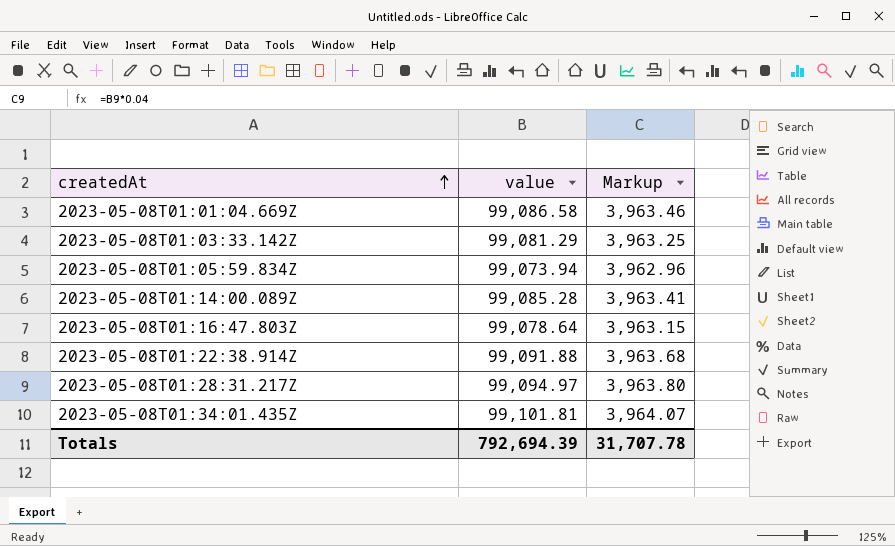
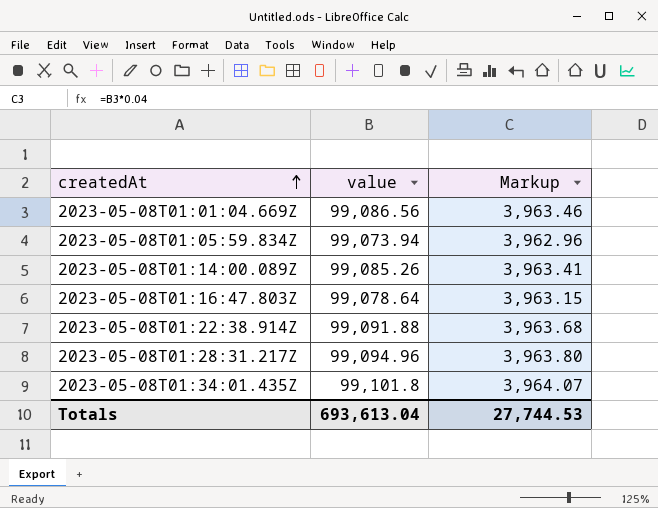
row 2023-05-08T01:03:33.142Z: 99,081.29 | 3,963.25 -> none
2023-05-08T01:01:04.669Z | value: 99,086.58 -> 99,086.56
2023-05-08T01:14:00.089Z | value: 99,085.28 -> 99,085.26
2023-05-08T01:28:31.217Z | value: 99,094.97 -> 99,094.96
2023-05-08T01:34:01.435Z | value: 99,101.81 -> 99,101.8
Totals | value: 792,694.39 -> 693,613.04
Totals | Markup: 31,707.78 -> 27,744.53

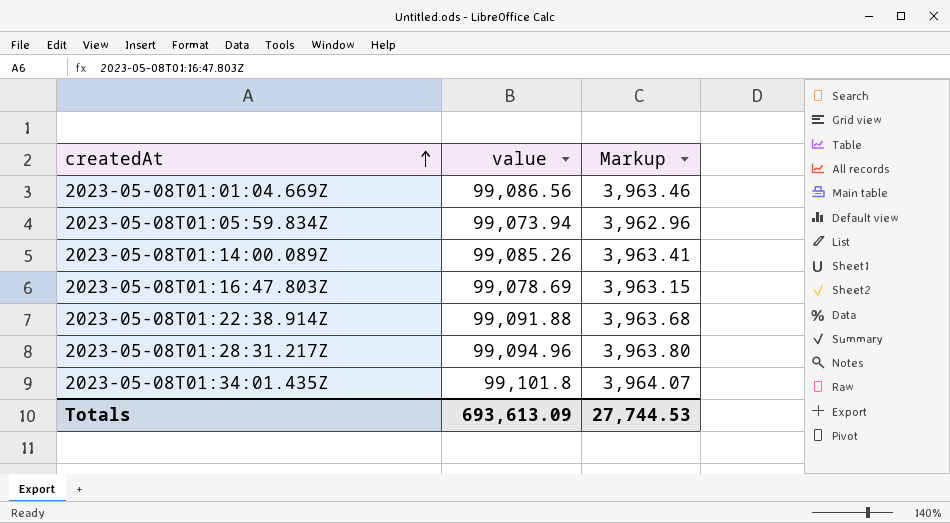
2023-05-08T01:16:47.803Z | value: 99,078.64 -> 99,078.69
Totals | value: 693,613.04 -> 693,613.09

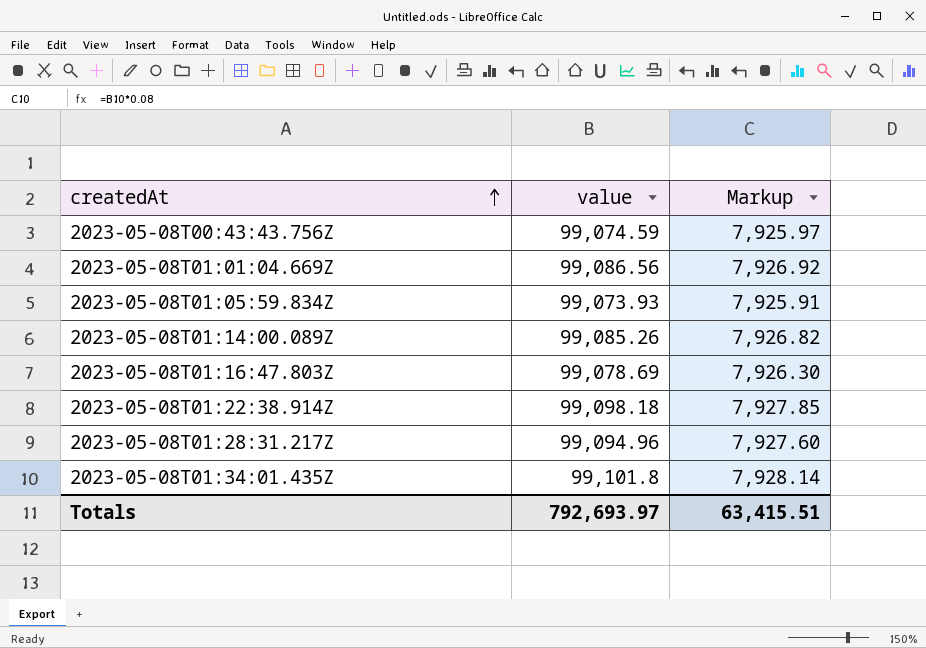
column Markup | formula: [value] * 0.04 -> [value] * 0.08
row 2023-05-08T00:43:43.756Z: none -> 99,074.59 | 7,925.97
2023-05-08T01:05:59.834Z | value: 99,073.94 -> 99,073.93
2023-05-08T01:22:38.914Z | value: 99,091.88 -> 99,098.18
Totals | value: 693,613.09 -> 792,693.97
Totals | Markup: 27,744.53 -> 63,415.51

